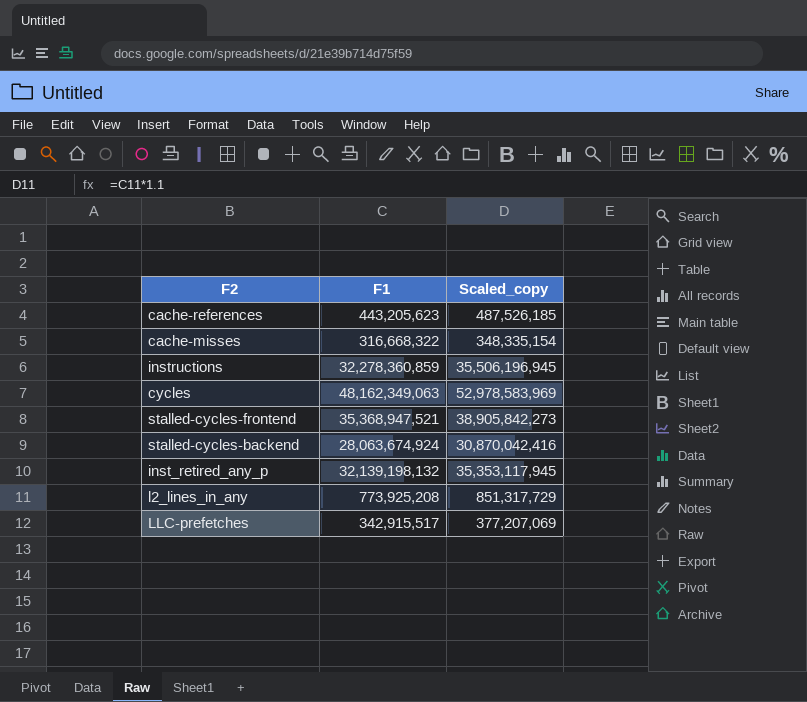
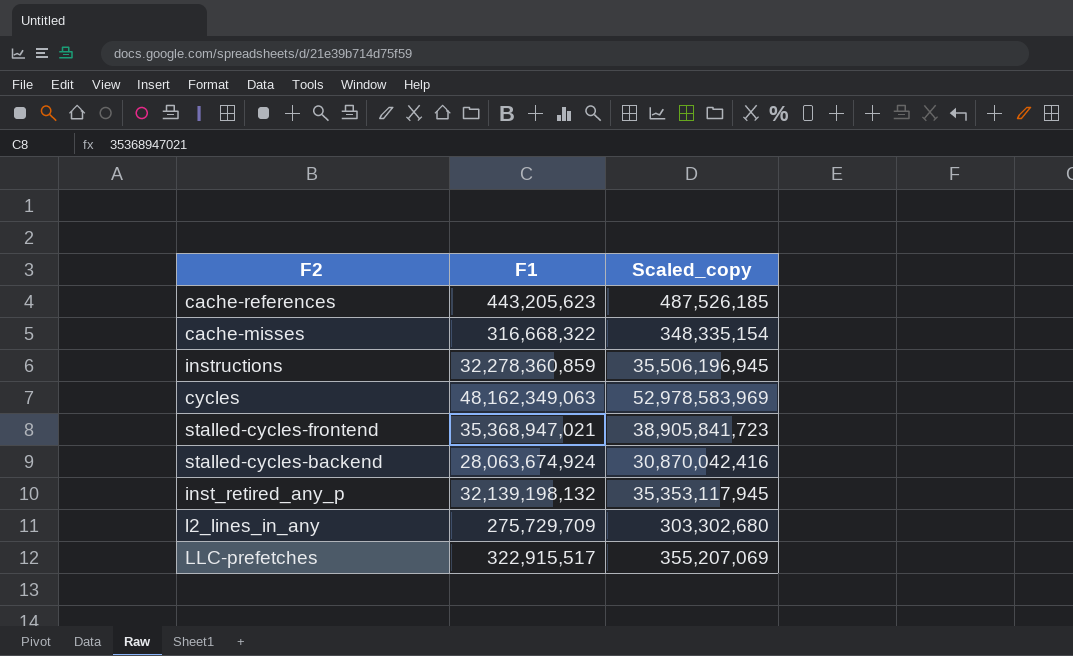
stalled-cycles-frontend | F1: 35,368,947,521 -> 35,368,947,021
stalled-cycles-frontend | Scaled_copy: 38,905,842,273 -> 38,905,841,723
l2_lines_in_any | F1: 773,925,208 -> 275,729,709
l2_lines_in_any | Scaled_copy: 851,317,729 -> 303,302,680
LLC-prefetches | F1: 342,915,517 -> 322,915,517
LLC-prefetches | Scaled_copy: 377,207,069 -> 355,207,069

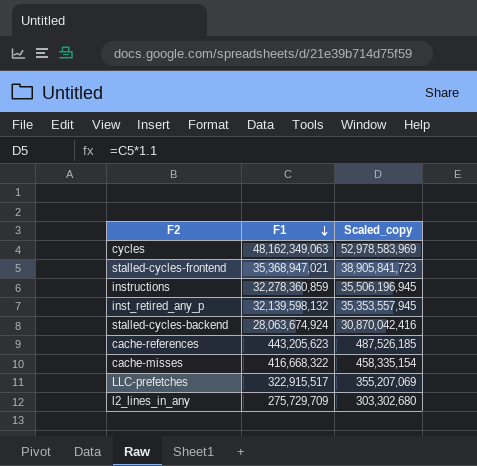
row order: none -> F1 descending
inst_retired_any_p | F1: 32,139,198,132 -> 32,139,598,132
inst_retired_any_p | Scaled_copy: 35,353,117,945 -> 35,353,557,945
cache-misses | F1: 316,668,322 -> 416,668,322
cache-misses | Scaled_copy: 348,335,154 -> 458,335,154

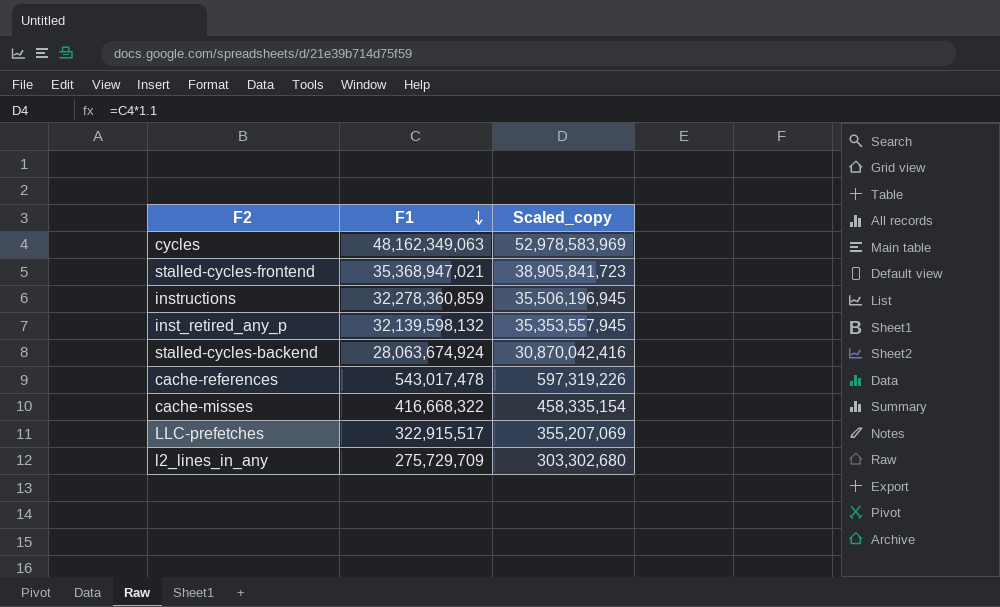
cache-references | F1: 443,205,623 -> 543,017,478
cache-references | Scaled_copy: 487,526,185 -> 597,319,226

